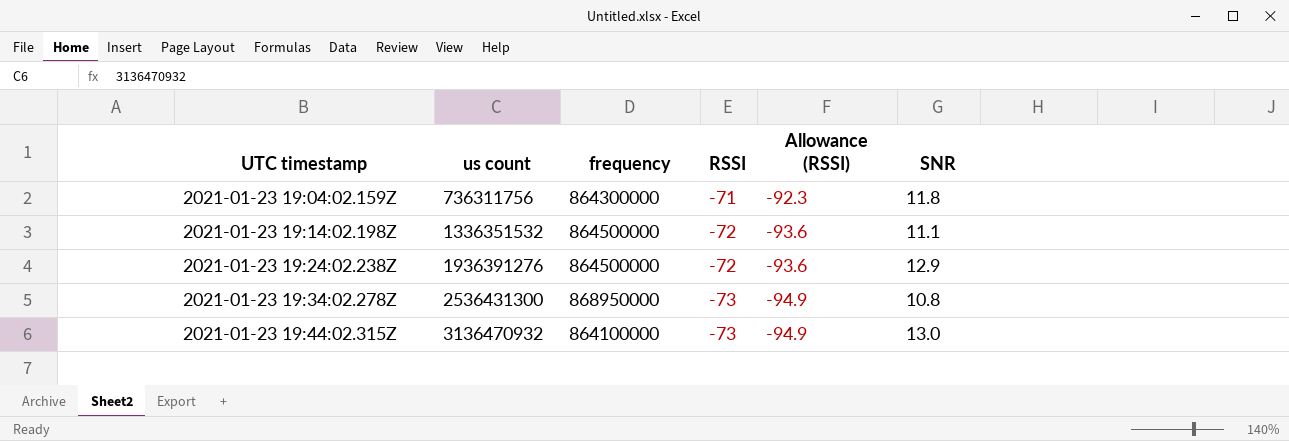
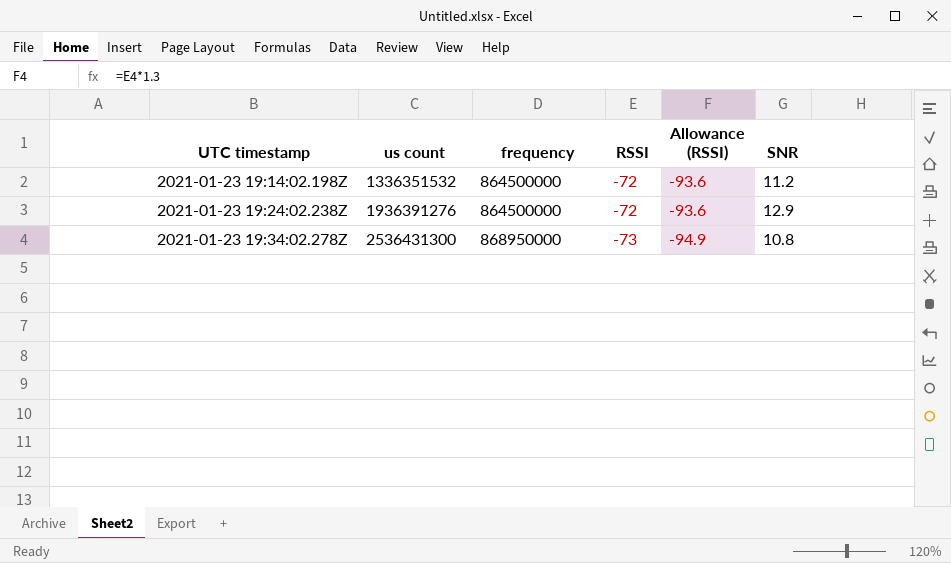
row 2021-01-23 19:04:02.159Z: 736311756 | 864300000 | -71 | -92.3 | 11.8 -> none
row 2021-01-23 19:44:02.315Z: 3136470932 | 864100000 | -73 | -94.9 | 13.0 -> none
2021-01-23 19:14:02.198Z | SNR: 11.1 -> 11.2

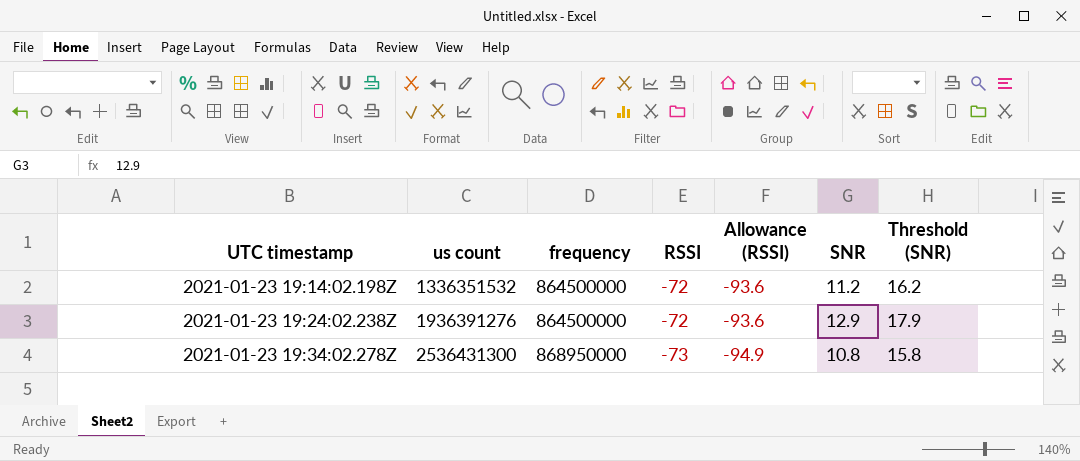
column Threshold (SNR) | formula: none -> [SNR] + 5

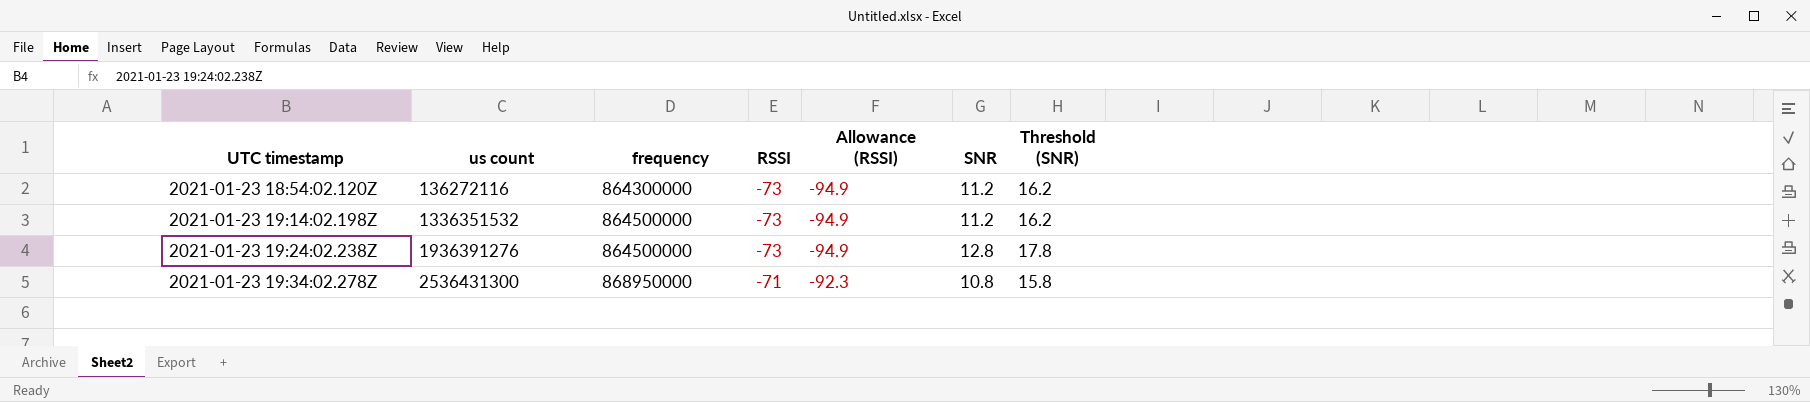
row 2021-01-23 18:54:02.120Z: none -> 136272116 | 864300000 | -73 | -94.9 | 11.2 | 16.2
2021-01-23 19:14:02.198Z | RSSI: -72 -> -73
2021-01-23 19:14:02.198Z | Allowance (RSSI): -93.6 -> -94.9
2021-01-23 19:24:02.238Z | RSSI: -72 -> -73
2021-01-23 19:24:02.238Z | Allowance (RSSI): -93.6 -> -94.9
2021-01-23 19:24:02.238Z | SNR: 12.9 -> 12.8
2021-01-23 19:24:02.238Z | Threshold (SNR): 17.9 -> 17.8
2021-01-23 19:34:02.278Z | RSSI: -73 -> -71
2021-01-23 19:34:02.278Z | Allowance (RSSI): -94.9 -> -92.3

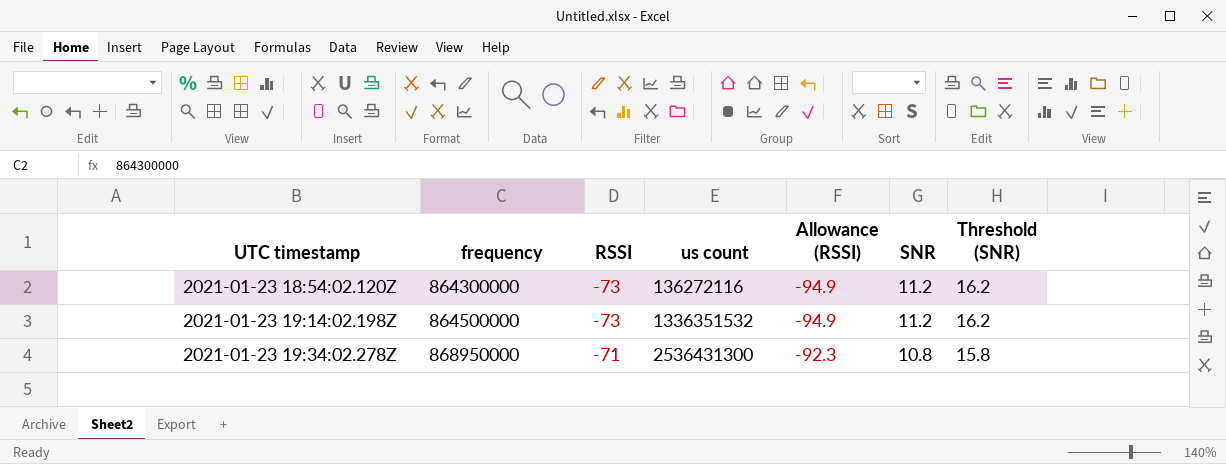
column us count | position: 2 -> 4
row 2021-01-23 19:24:02.238Z: 1936391276 | 864500000 | -73 | -94.9 | 12.8 | 17.8 -> none

